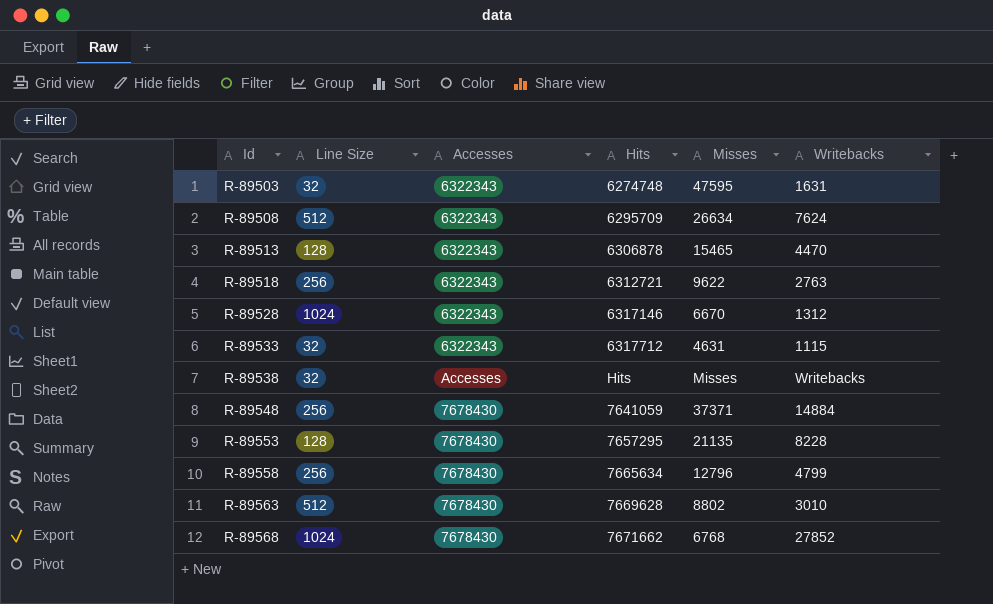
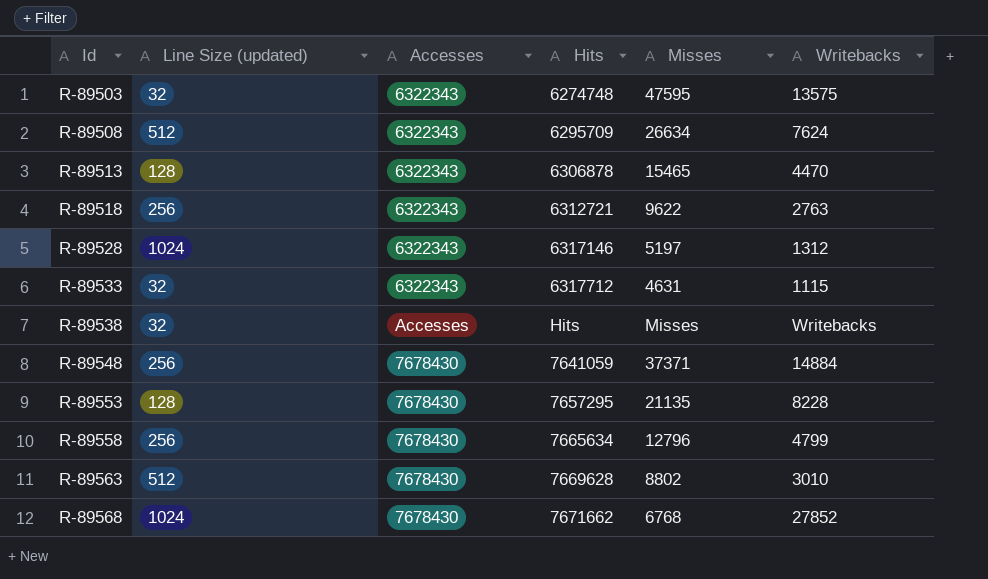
column name: Line Size -> Line Size (updated)
R-89503 | Writebacks: 1631 -> 13575
R-89528 | Misses: 6670 -> 5197

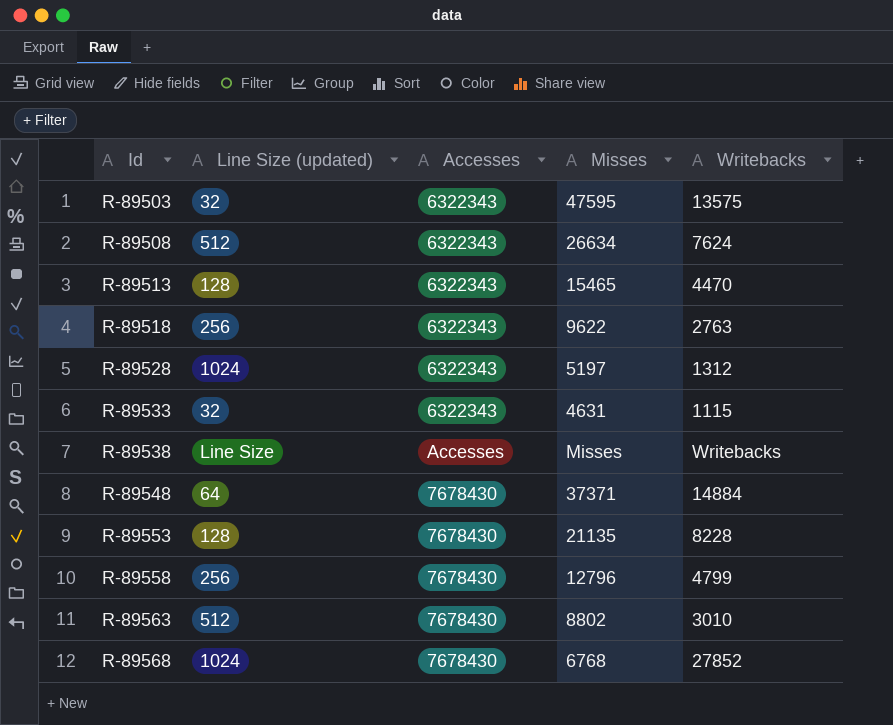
column Hits | position: 4 -> none
R-89538 | Line Size (updated): 32 -> Line Size
R-89548 | Line Size (updated): 256 -> 64

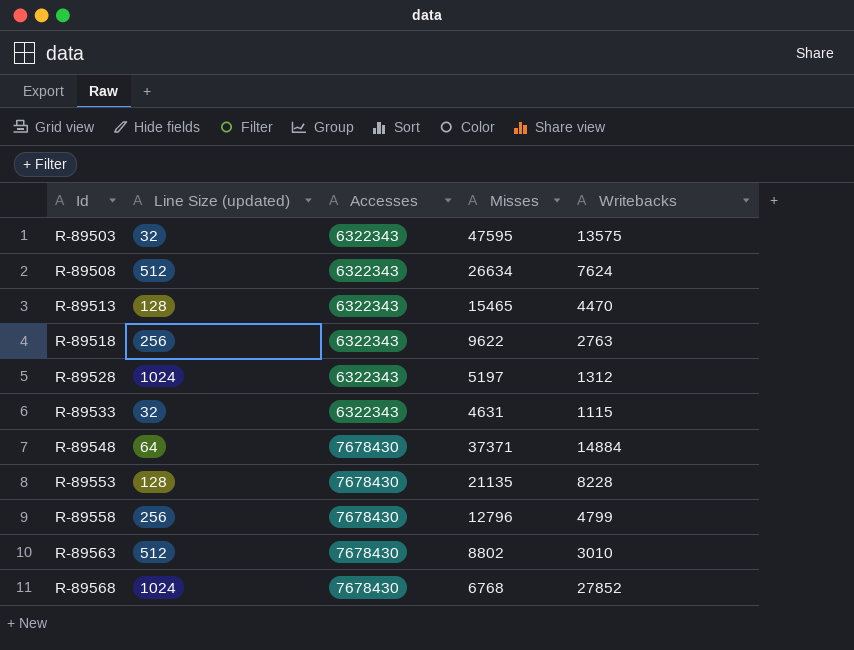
row R-89538: Line Size | Accesses | Misses | Writebacks -> none

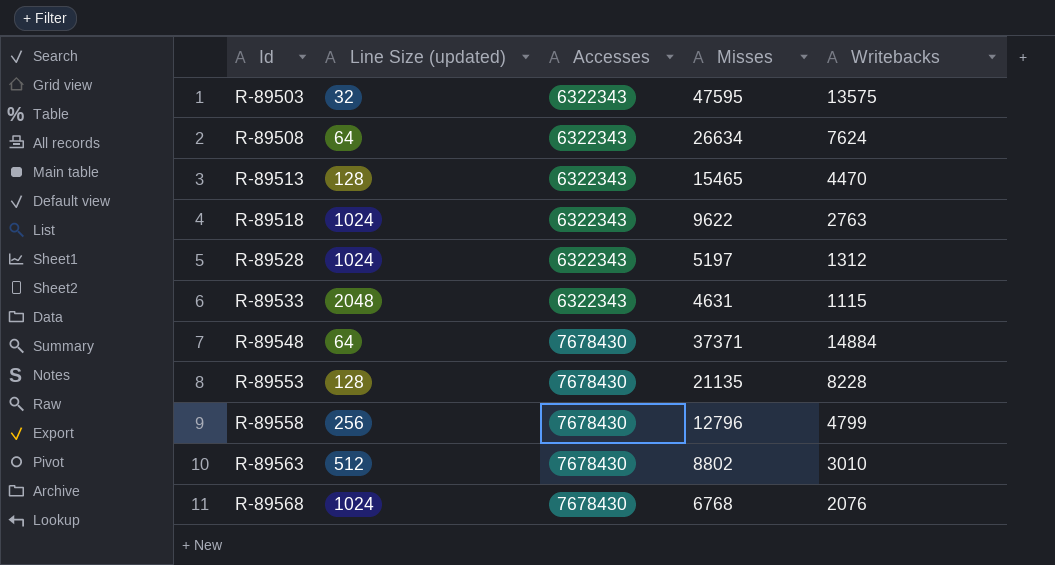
R-89508 | Line Size (updated): 512 -> 64
R-89518 | Line Size (updated): 256 -> 1024
R-89533 | Line Size (updated): 32 -> 2048
R-89568 | Writebacks: 27852 -> 2076

